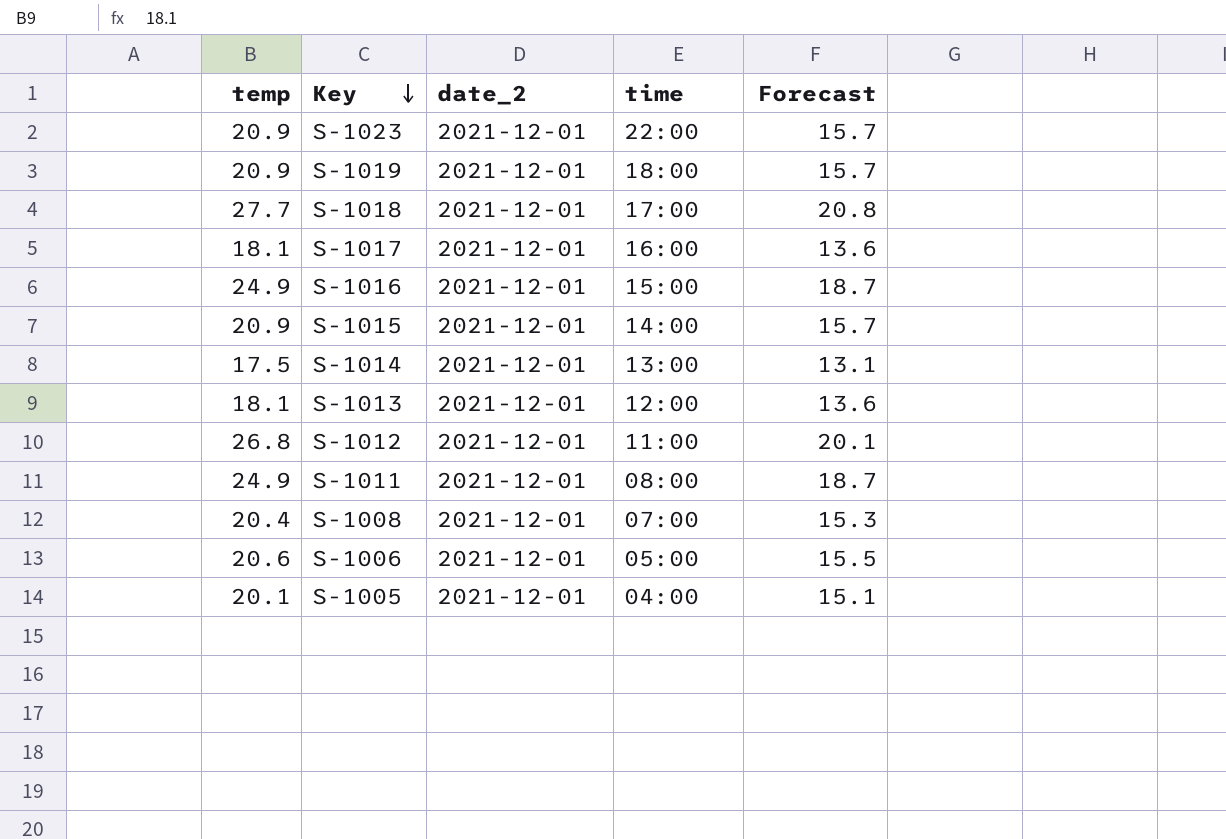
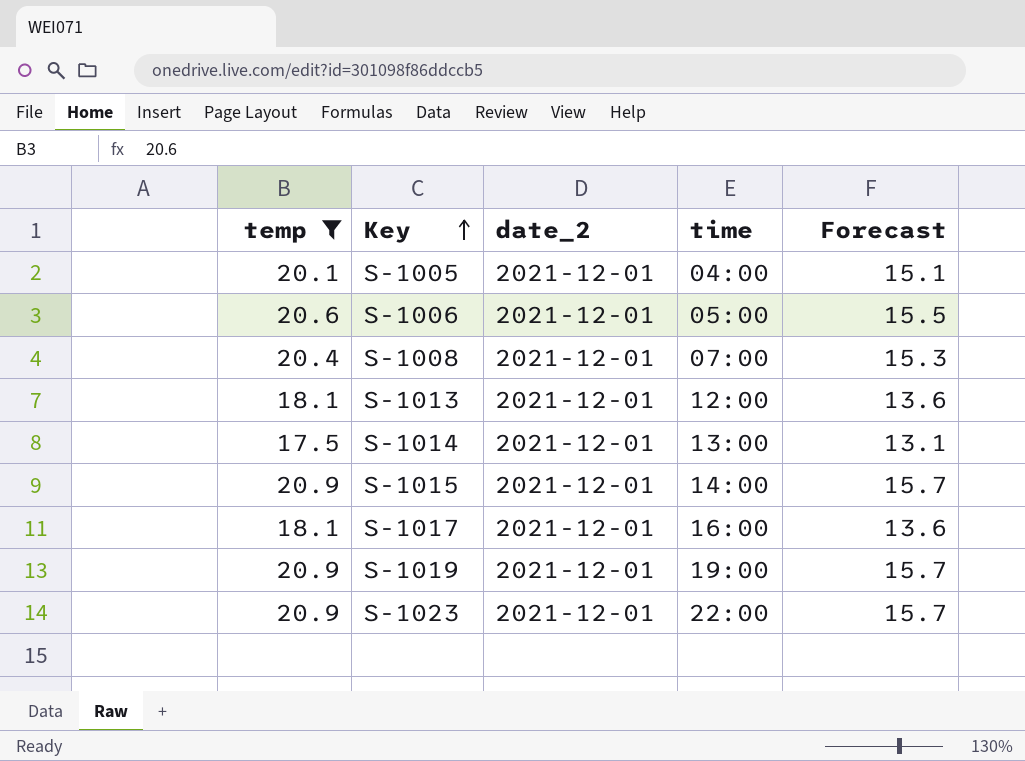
filter: none -> temp <= 20.9
row order: Key descending -> Key ascending
S-1019 | time: 18:00 -> 19:00

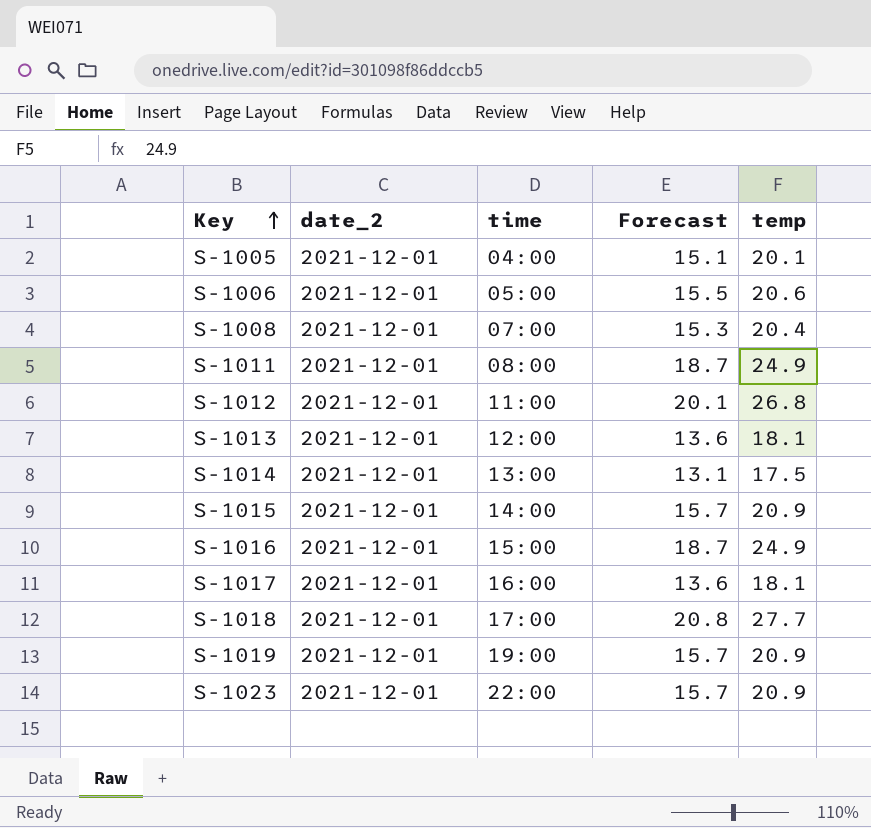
filter: temp <= 20.9 -> none
column temp | position: 1 -> 5

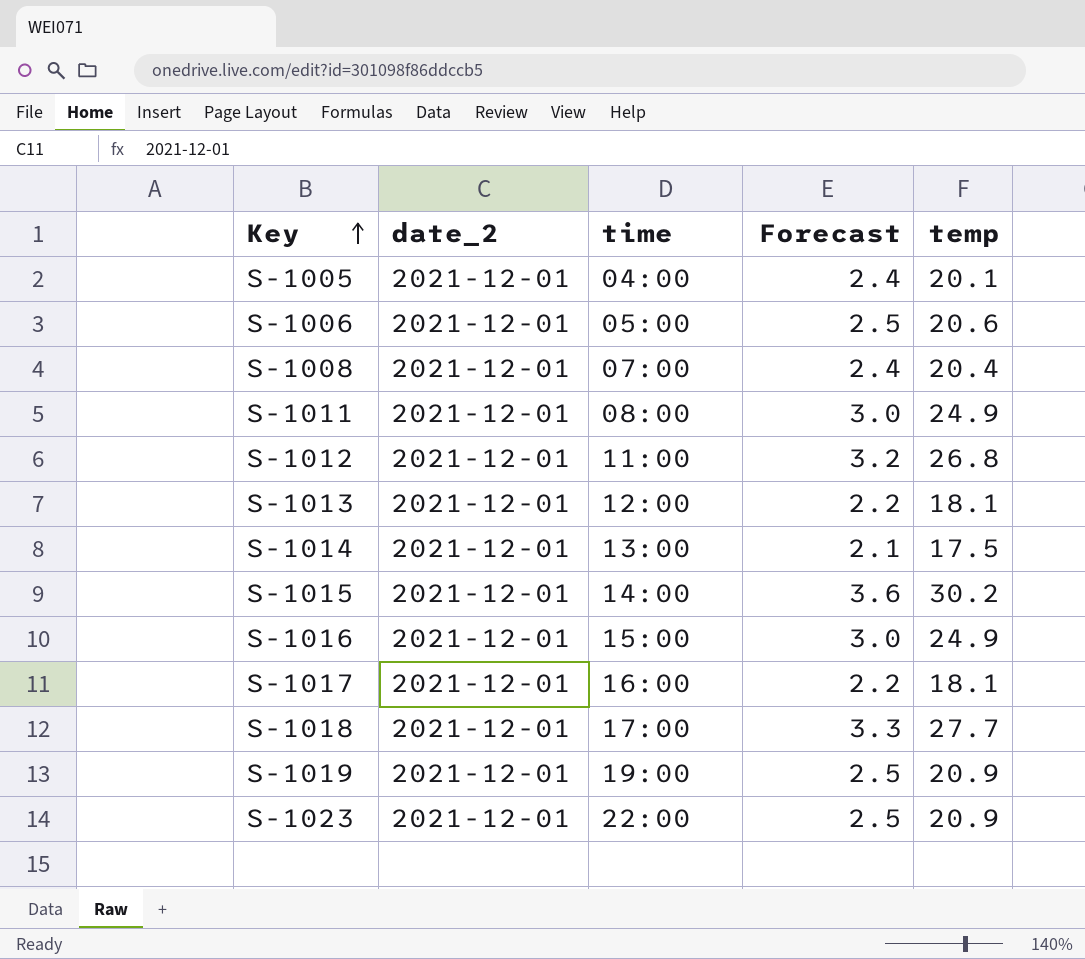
column Forecast | formula: [temp] * 0.75 -> [temp] * 0.12
S-1015 | temp: 20.9 -> 30.2

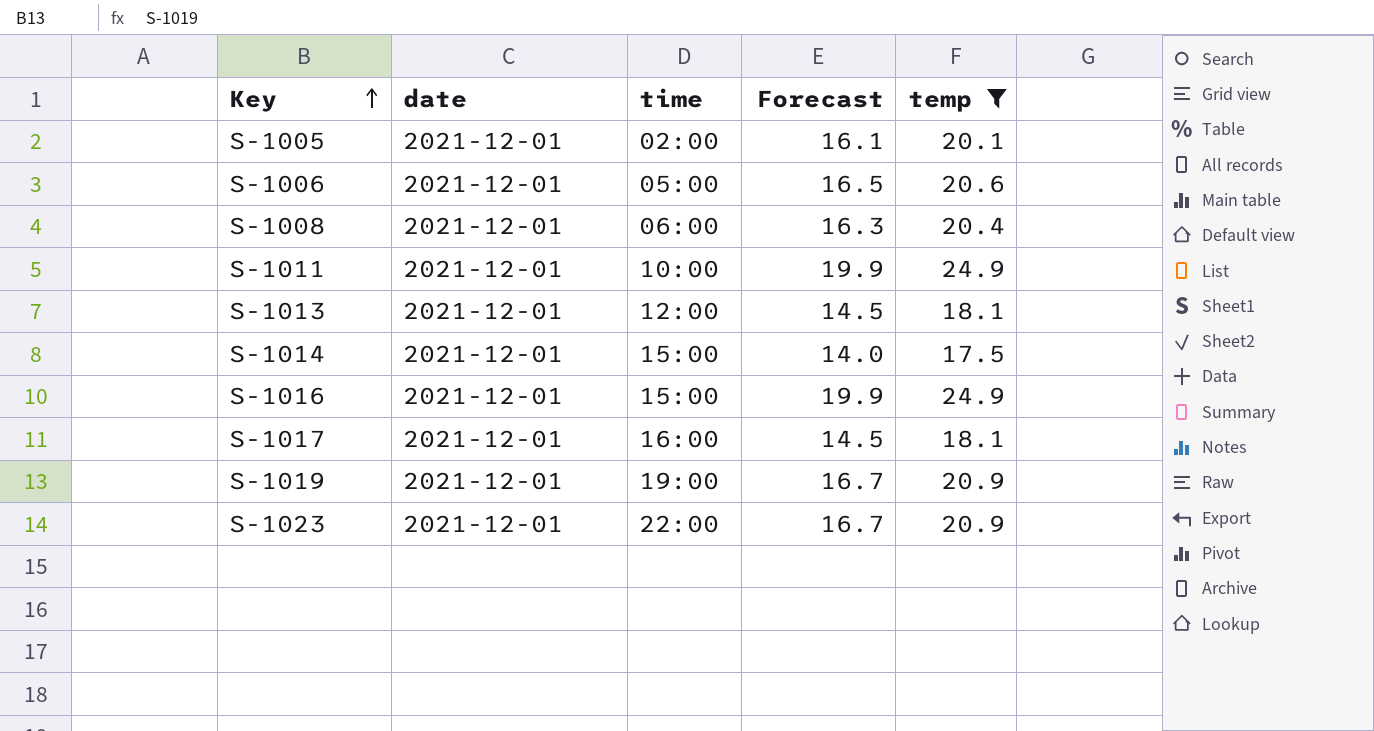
filter: none -> temp <= 24.9
column name: date_2 -> date
column Forecast | formula: [temp] * 0.12 -> [temp] * 0.8
S-1005 | time: 04:00 -> 02:00
S-1008 | time: 07:00 -> 06:00
S-1011 | time: 08:00 -> 10:00
S-1014 | time: 13:00 -> 15:00

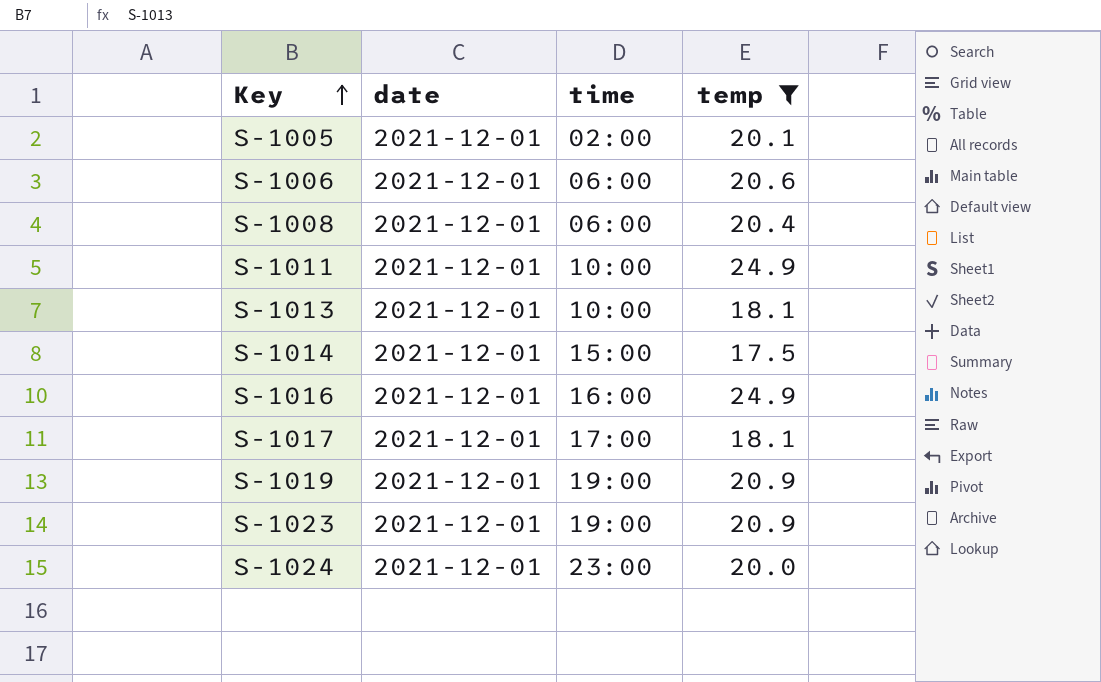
column Forecast | formula: [temp] * 0.8 -> none
S-1006 | time: 05:00 -> 06:00
S-1013 | time: 12:00 -> 10:00
S-1016 | time: 15:00 -> 16:00
S-1017 | time: 16:00 -> 17:00
S-1023 | time: 22:00 -> 19:00
row S-1024: none -> 2021-12-01 | 23:00 | 20.0

